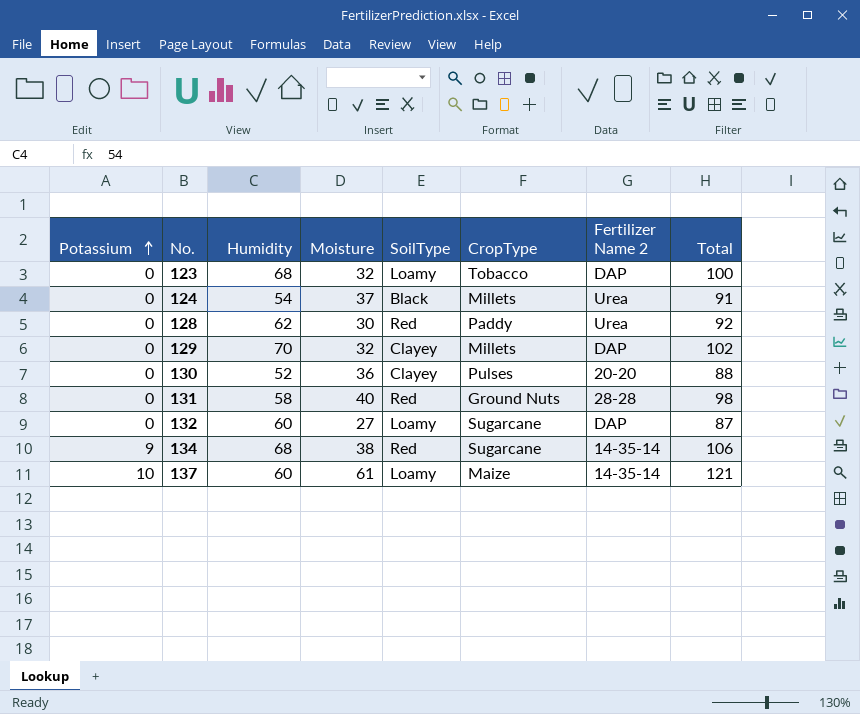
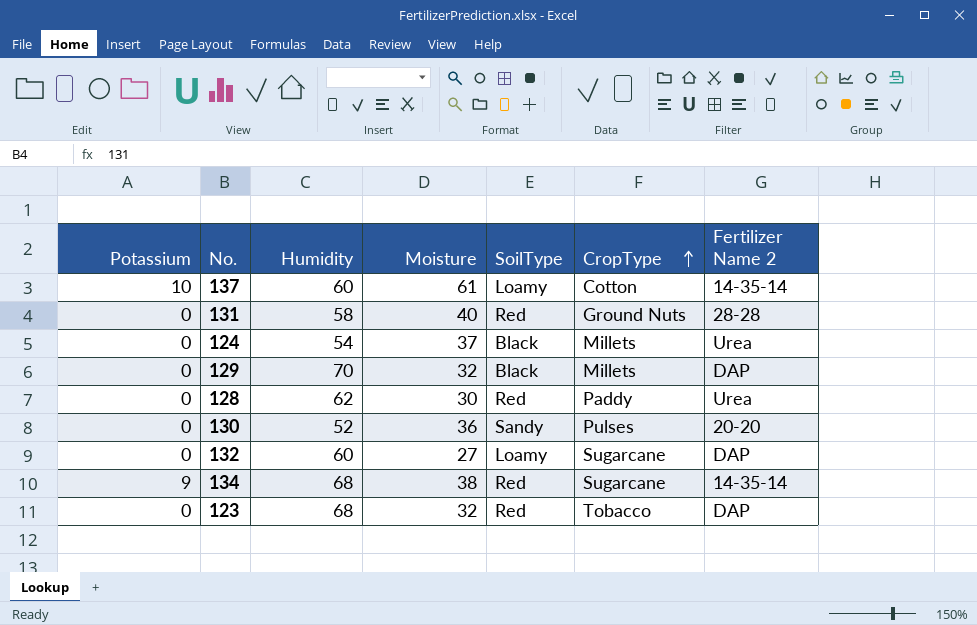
row order: Potassium ascending -> CropType ascending
column Total | formula: [Humidity] + [Moisture] -> none
137 | CropType: Maize -> Cotton
129 | SoilType: Clayey -> Black
130 | SoilType: Clayey -> Sandy
123 | SoilType: Loamy -> Red

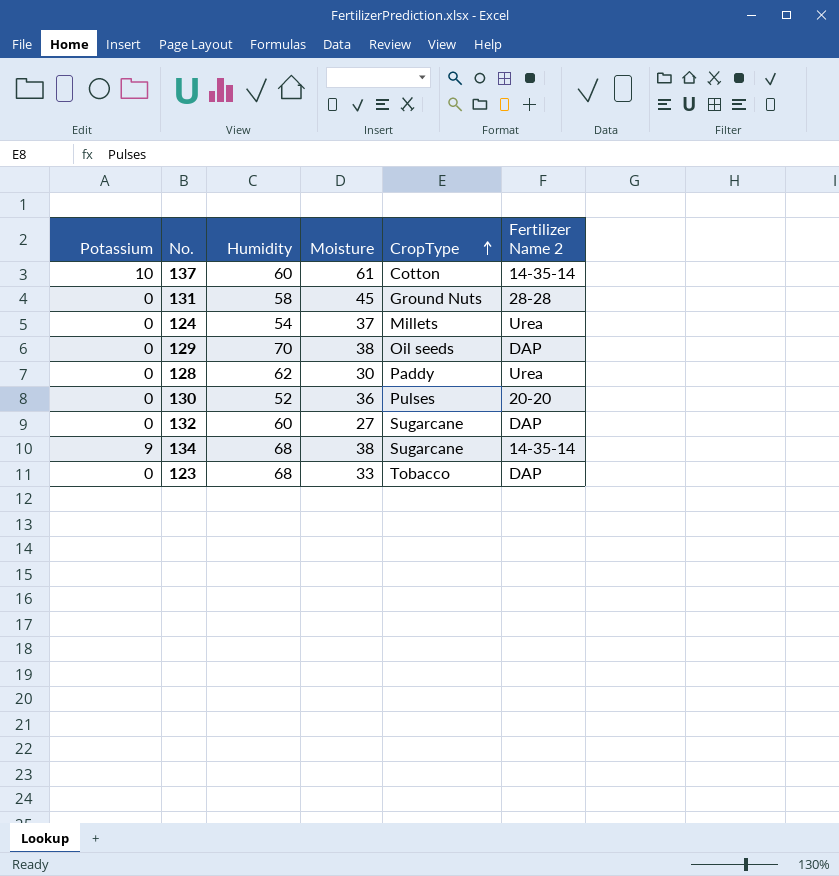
column SoilType | position: 5 -> none
131 | Moisture: 40 -> 45
129 | Moisture: 32 -> 38
129 | CropType: Millets -> Oil seeds
123 | Moisture: 32 -> 33

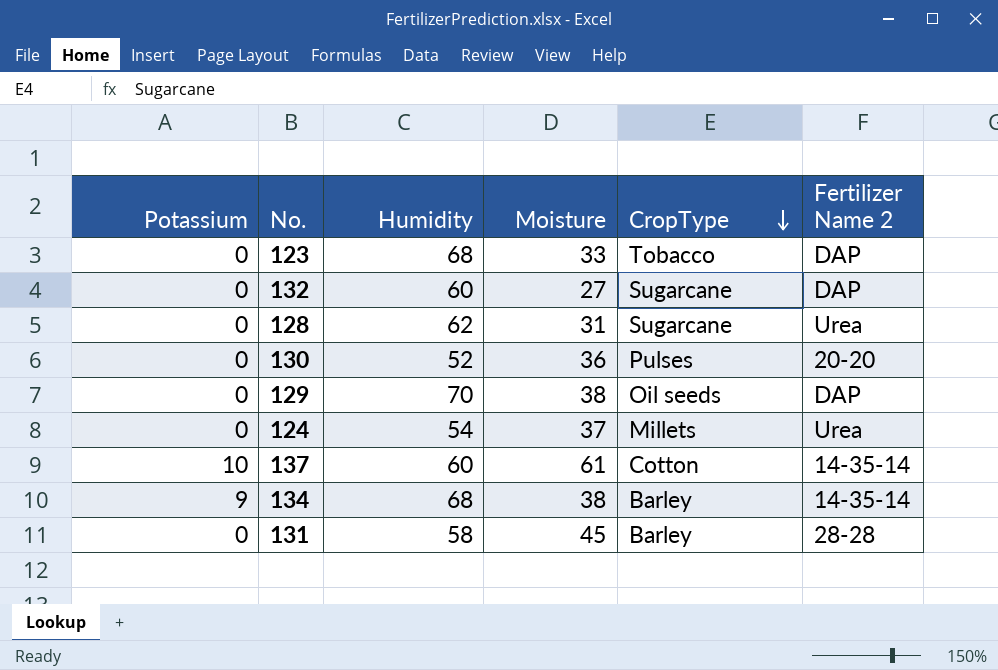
row order: CropType ascending -> CropType descending
128 | Moisture: 30 -> 31
128 | CropType: Paddy -> Sugarcane
134 | CropType: Sugarcane -> Barley
131 | CropType: Ground Nuts -> Barley

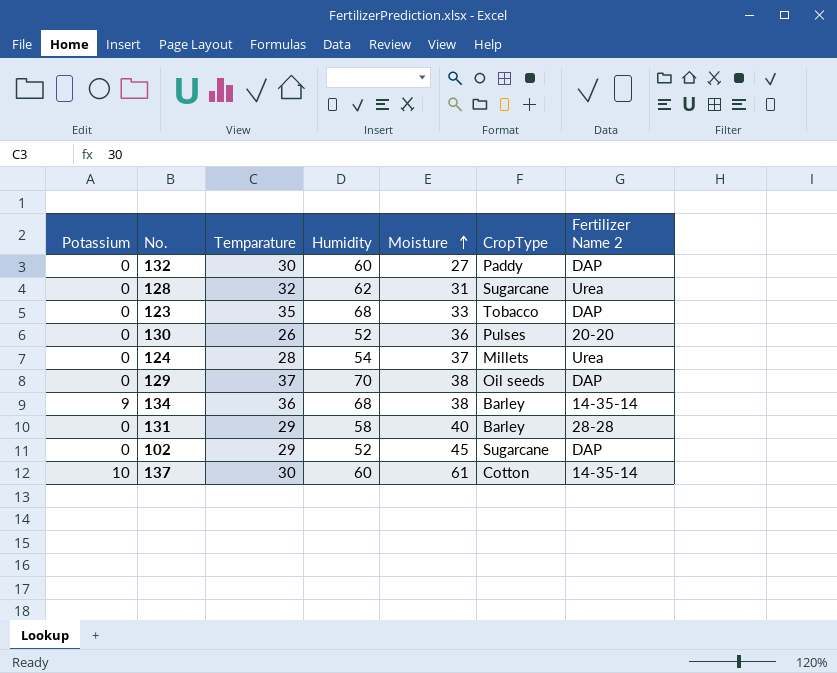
row order: CropType descending -> Moisture ascending
column Temparature | position: none -> 3
132 | CropType: Sugarcane -> Paddy
131 | Moisture: 45 -> 40
row 102: none -> 0 | 29 | 52 | 45 | Sugarcane | DAP

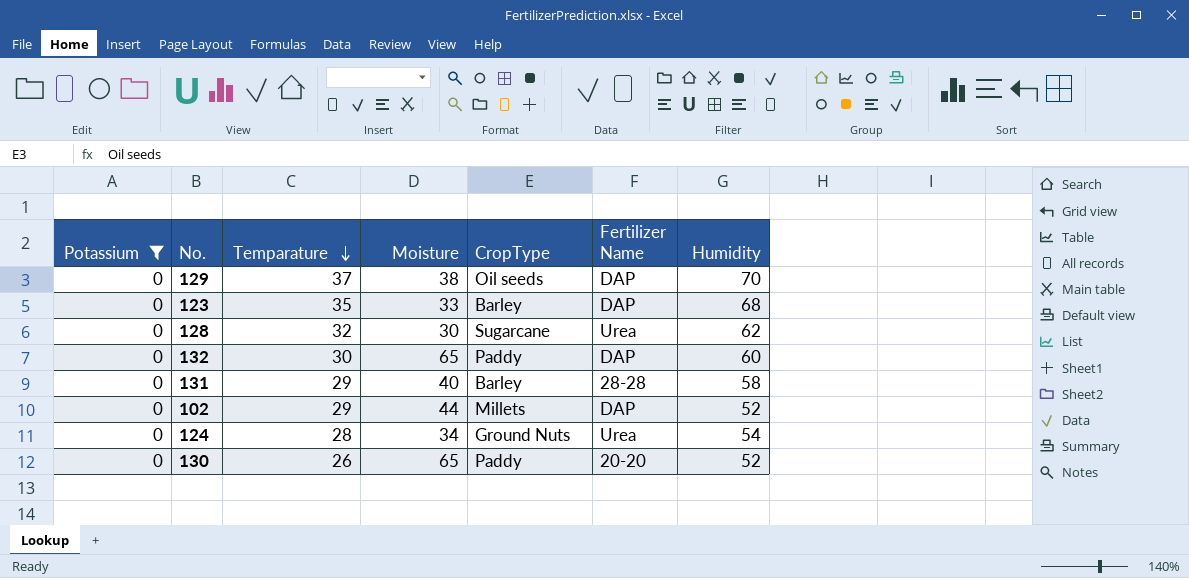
filter: none -> Potassium = 0
row order: Moisture ascending -> Temparature descending
column name: Fertilizer Name 2 -> Fertilizer Name
column Humidity | position: 4 -> 7
123 | CropType: Tobacco -> Barley
128 | Moisture: 31 -> 30
132 | Moisture: 27 -> 65
102 | Moisture: 45 -> 44
102 | CropType: Sugarcane -> Millets
124 | Moisture: 37 -> 34
124 | CropType: Millets -> Ground Nuts
130 | Moisture: 36 -> 65
130 | CropType: Pulses -> Paddy

